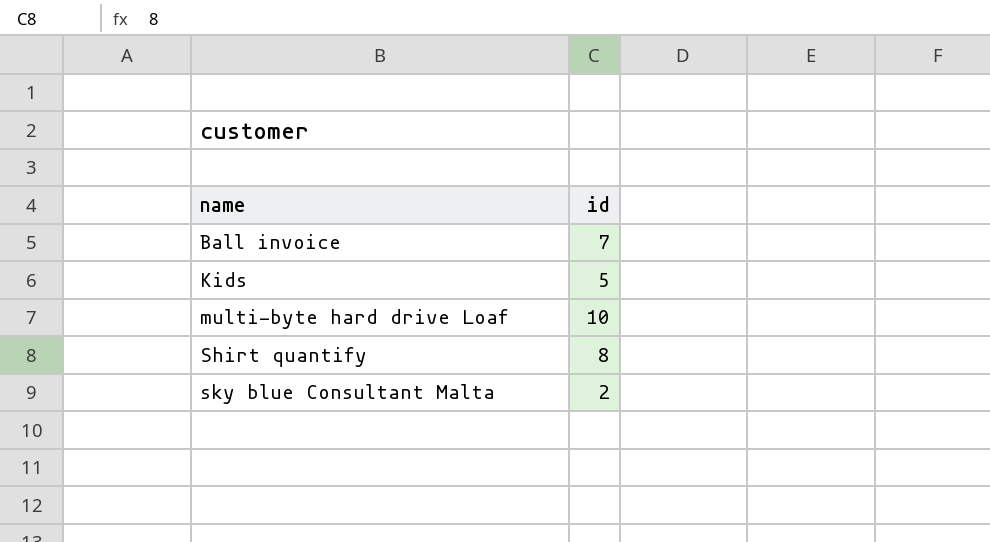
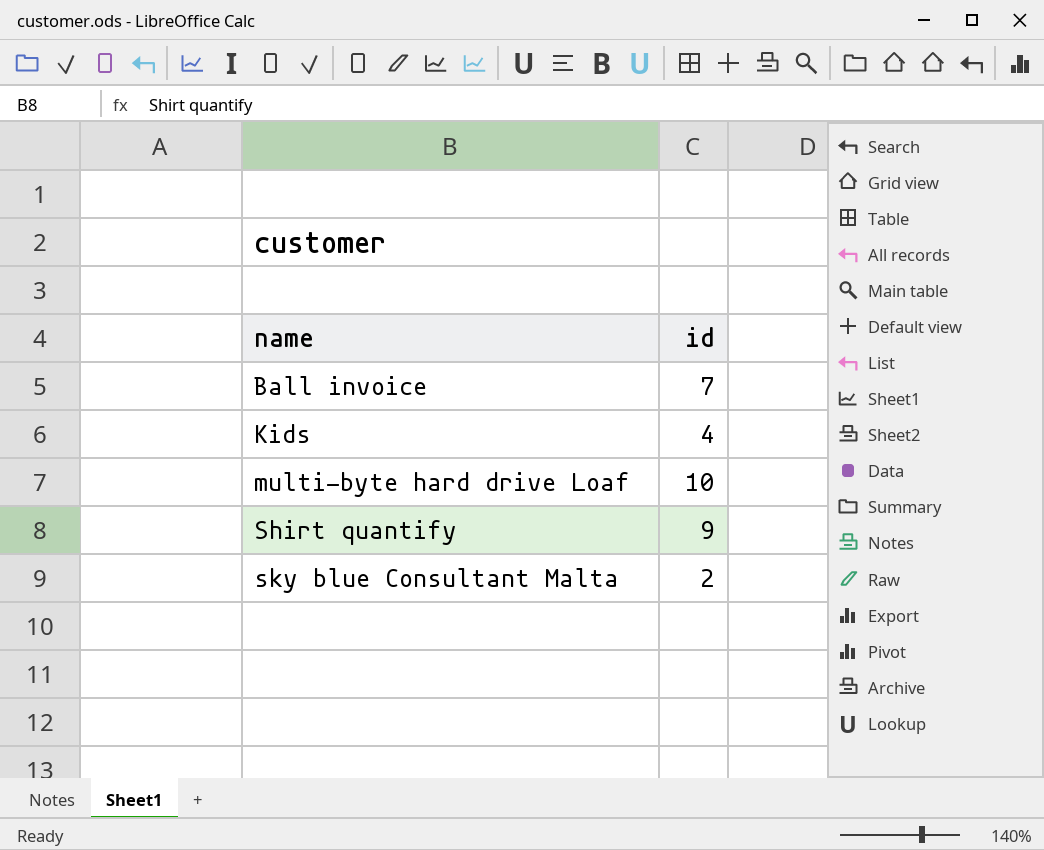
Kids | id: 5 -> 4
Shirt quantify | id: 8 -> 9

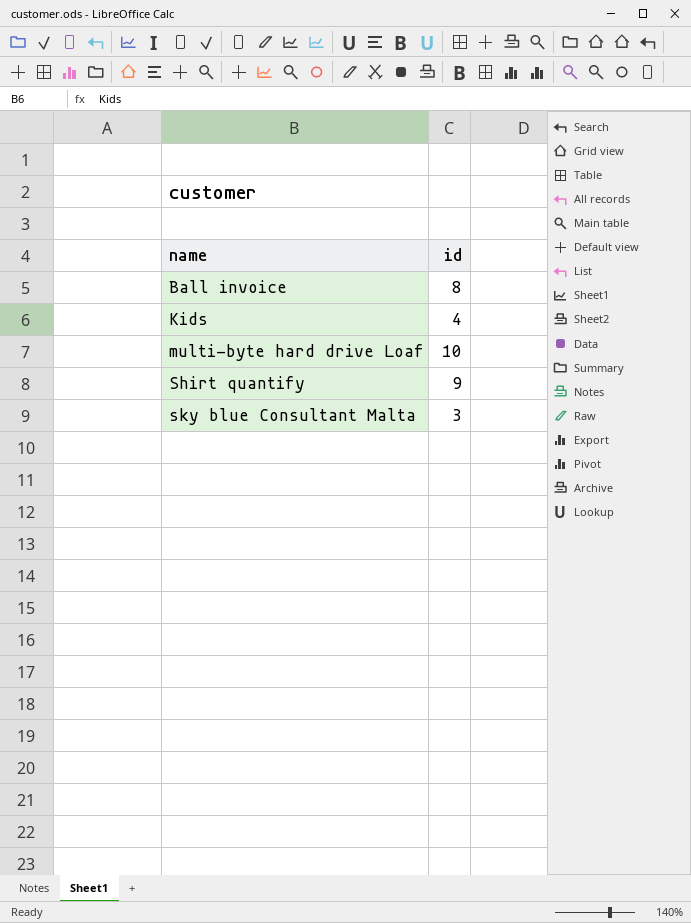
Ball invoice | id: 7 -> 8
sky blue Consultant Malta | id: 2 -> 3

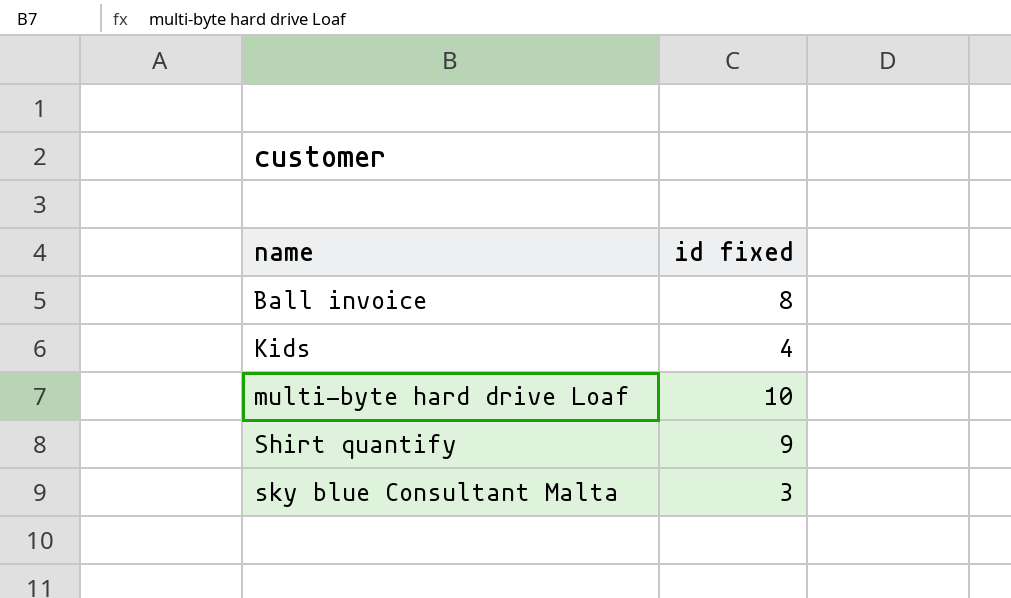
column name: id -> id fixed

